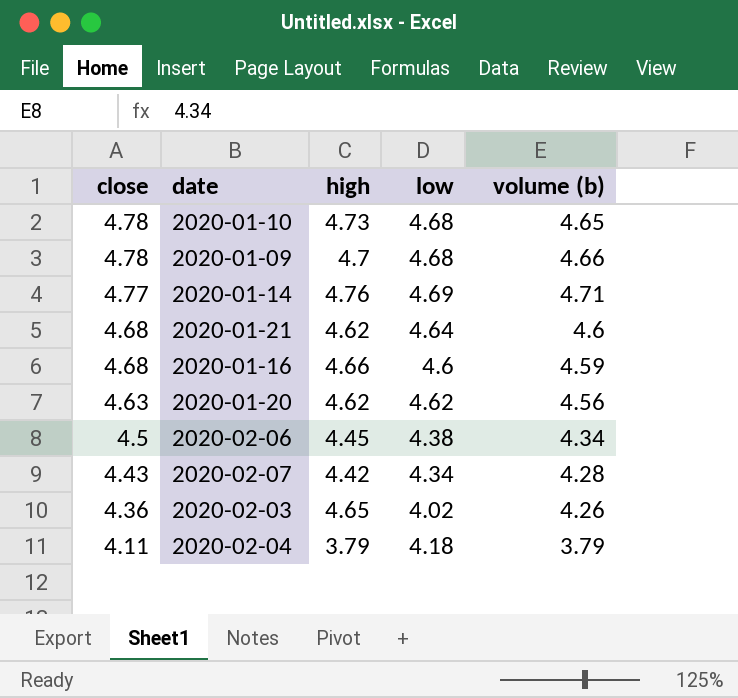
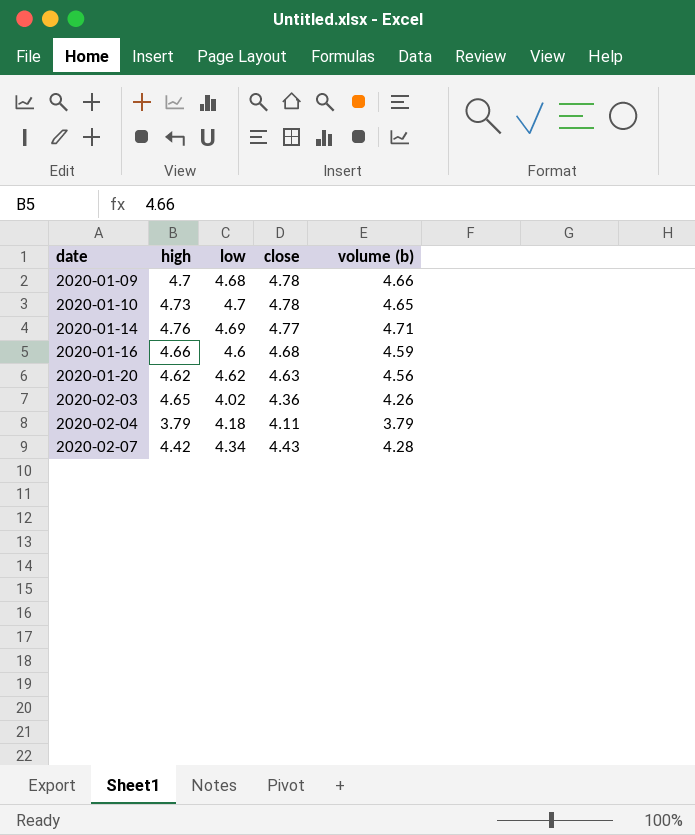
row order: close descending -> date ascending
column close | position: 1 -> 4
row 2020-01-21: 4.68 | 4.62 | 4.64 | 4.6 -> none
row 2020-02-06: 4.5 | 4.45 | 4.38 | 4.34 -> none
2020-01-10 | low: 4.68 -> 4.7

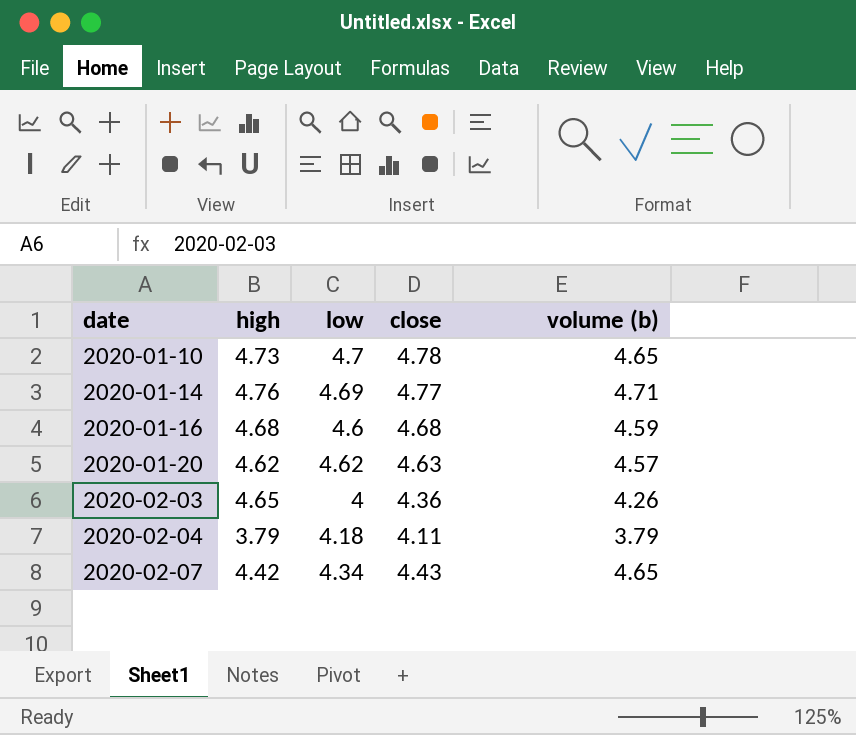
row 2020-01-09: 4.7 | 4.68 | 4.78 | 4.66 -> none
2020-01-16 | high: 4.66 -> 4.68
2020-01-20 | volume (b): 4.56 -> 4.57
2020-02-03 | low: 4.02 -> 4
2020-02-07 | volume (b): 4.28 -> 4.65

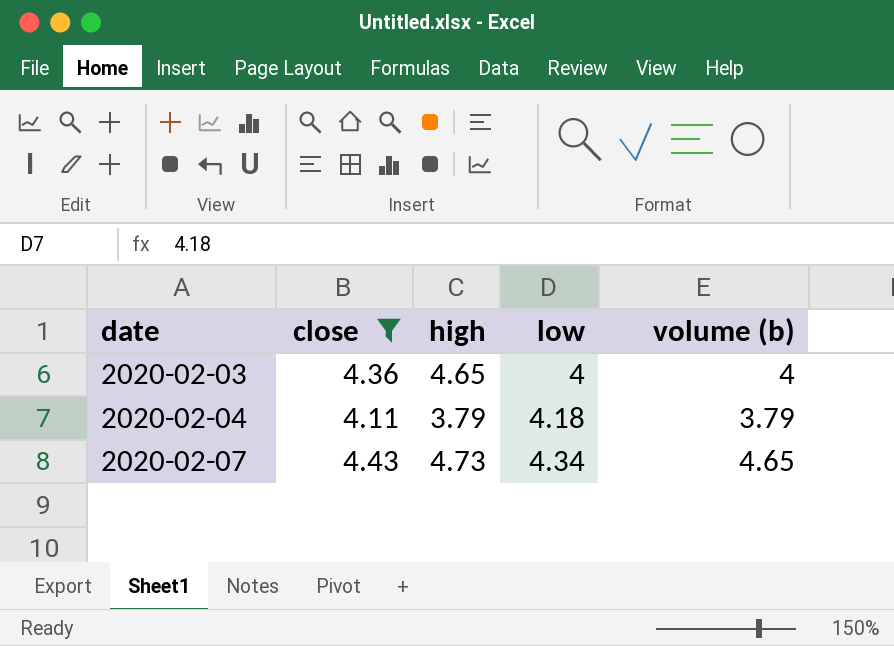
filter: none -> close <= 4.43
column close | position: 4 -> 2
2020-02-03 | volume (b): 4.26 -> 4
2020-02-07 | high: 4.42 -> 4.73

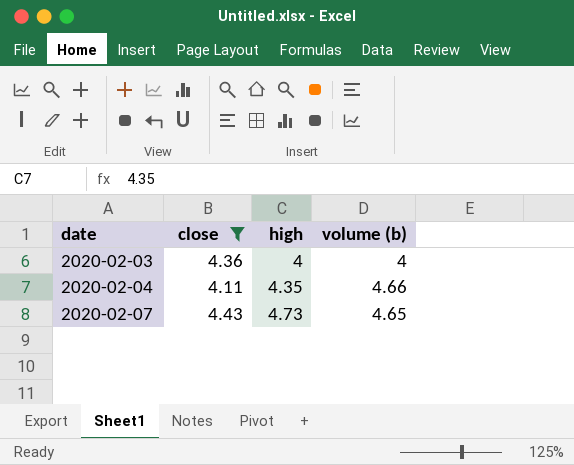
column low | position: 4 -> none
2020-02-03 | high: 4.65 -> 4
2020-02-04 | high: 3.79 -> 4.35
2020-02-04 | volume (b): 3.79 -> 4.66

